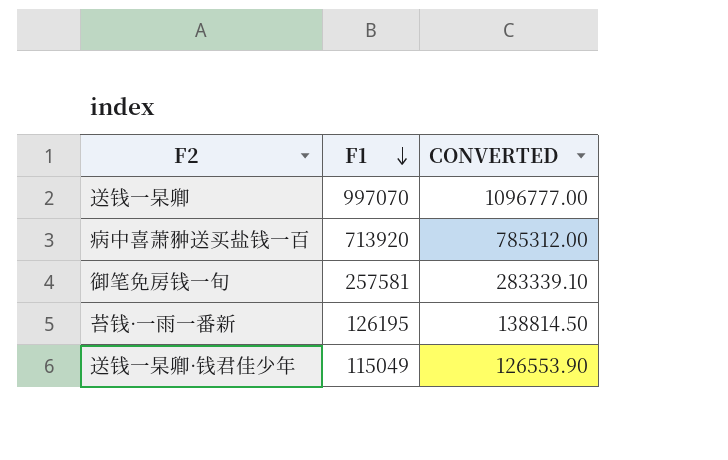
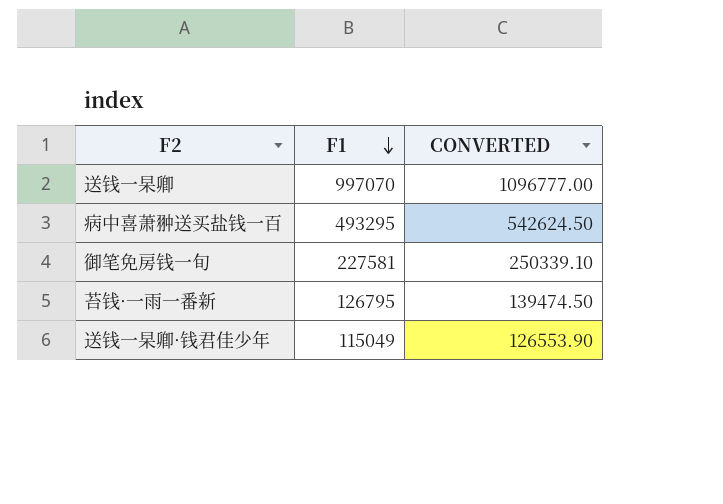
病中喜萧翀送买盐钱一百 | F1: 713920 -> 493295
病中喜萧翀送买盐钱一百 | CONVERTED: 785312.00 -> 542624.50
御笔免房钱一旬 | F1: 257581 -> 227581
御笔免房钱一旬 | CONVERTED: 283339.10 -> 250339.10
苔钱·一雨一番新 | F1: 126195 -> 126795
苔钱·一雨一番新 | CONVERTED: 138814.50 -> 139474.50

